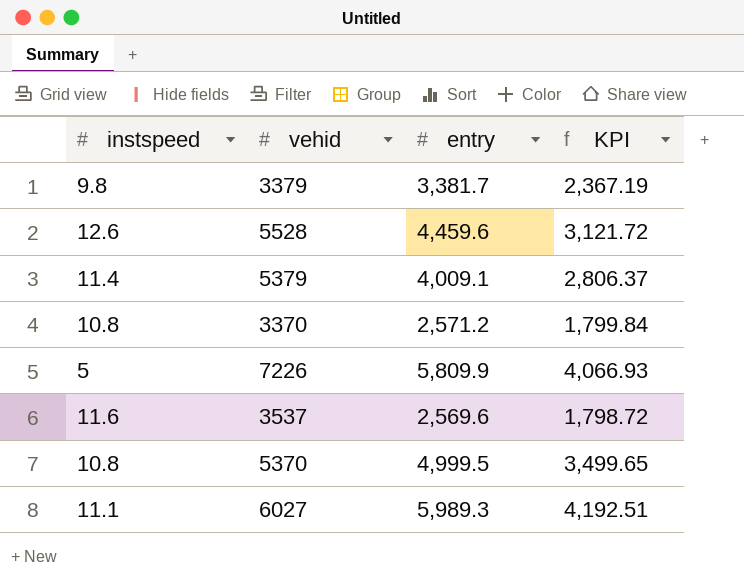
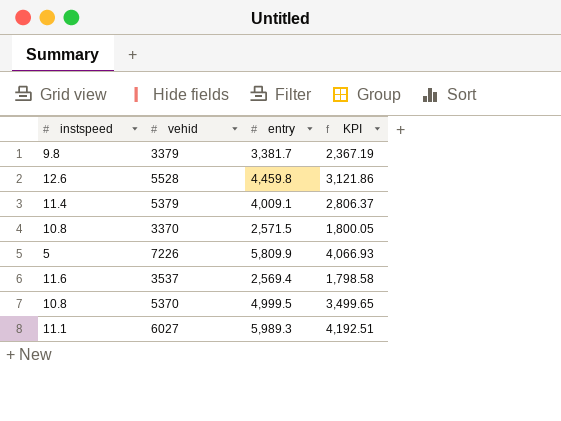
5528 | entry: 4,459.6 -> 4,459.8
5528 | KPI: 3,121.72 -> 3,121.86
3370 | entry: 2,571.2 -> 2,571.5
3370 | KPI: 1,799.84 -> 1,800.05
3537 | entry: 2,569.6 -> 2,569.4
3537 | KPI: 1,798.72 -> 1,798.58

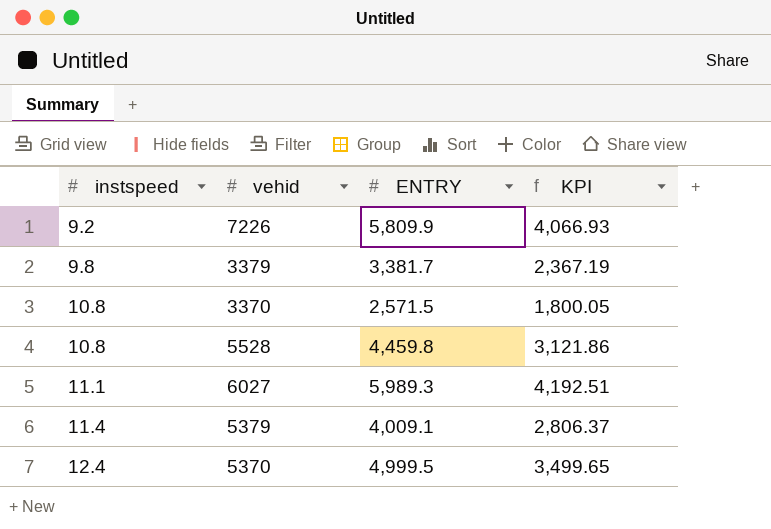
row order: none -> instspeed ascending
column name: entry -> ENTRY
row 3537: 11.6 | 2,569.4 | 1,798.58 -> none
7226 | instspeed: 5 -> 9.2
5528 | instspeed: 12.6 -> 10.8
5370 | instspeed: 10.8 -> 12.4

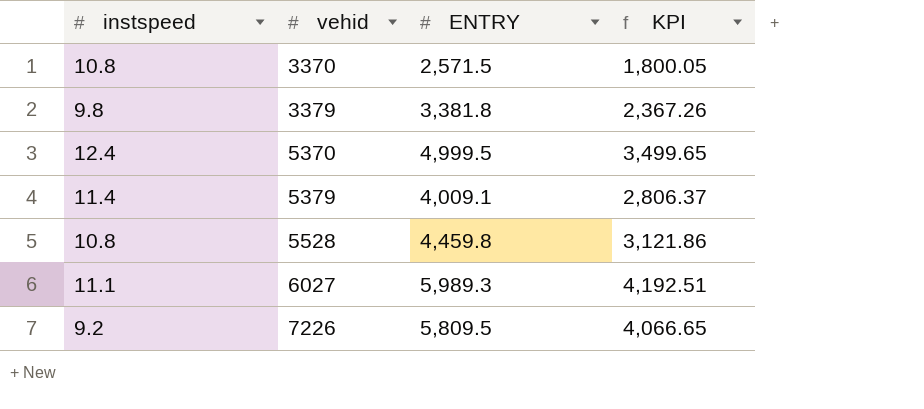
row order: instspeed ascending -> vehid ascending
3379 | ENTRY: 3,381.7 -> 3,381.8
3379 | KPI: 2,367.19 -> 2,367.26
7226 | ENTRY: 5,809.9 -> 5,809.5
7226 | KPI: 4,066.93 -> 4,066.65

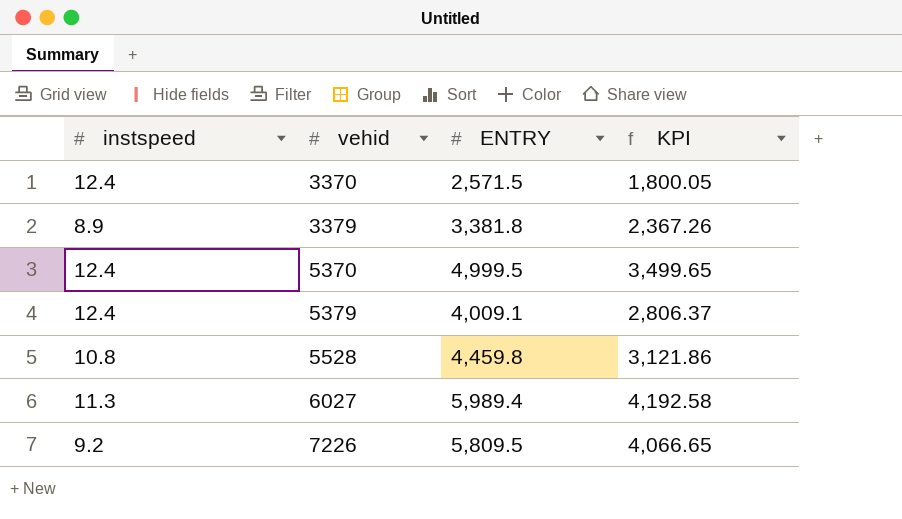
3370 | instspeed: 10.8 -> 12.4
3379 | instspeed: 9.8 -> 8.9
5379 | instspeed: 11.4 -> 12.4
6027 | instspeed: 11.1 -> 11.3
6027 | ENTRY: 5,989.3 -> 5,989.4
6027 | KPI: 4,192.51 -> 4,192.58

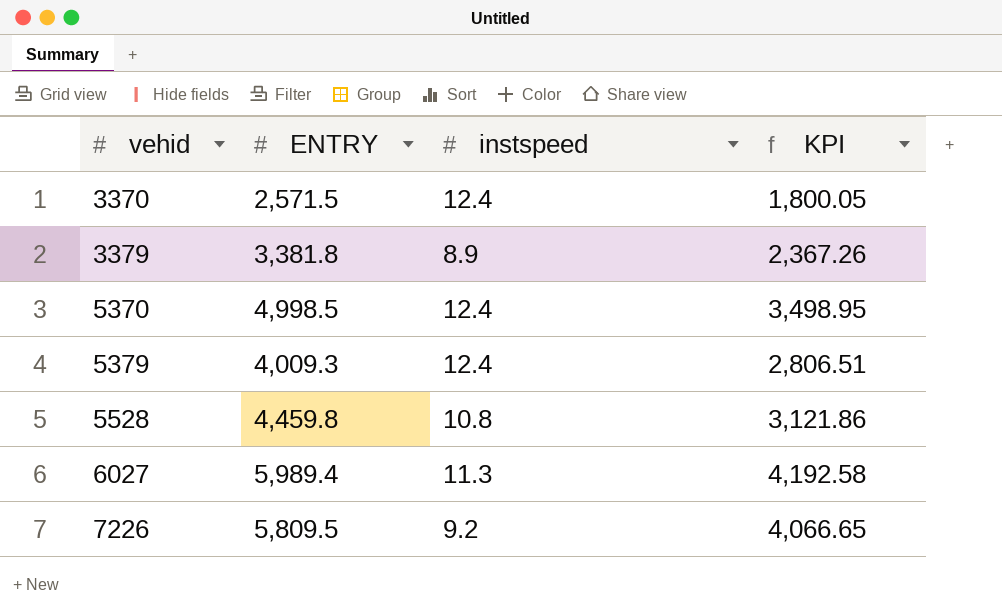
column instspeed | position: 1 -> 3
5370 | ENTRY: 4,999.5 -> 4,998.5
5370 | KPI: 3,499.65 -> 3,498.95
5379 | ENTRY: 4,009.1 -> 4,009.3
5379 | KPI: 2,806.37 -> 2,806.51

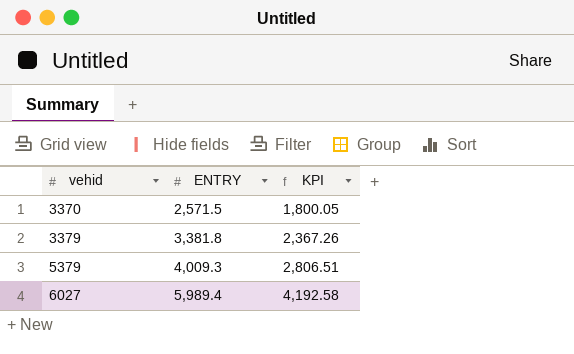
column instspeed | position: 3 -> none
row 5370: 4,998.5 | 12.4 | 3,498.95 -> none
row 5528: 4,459.8 | 10.8 | 3,121.86 -> none
row 7226: 5,809.5 | 9.2 | 4,066.65 -> none

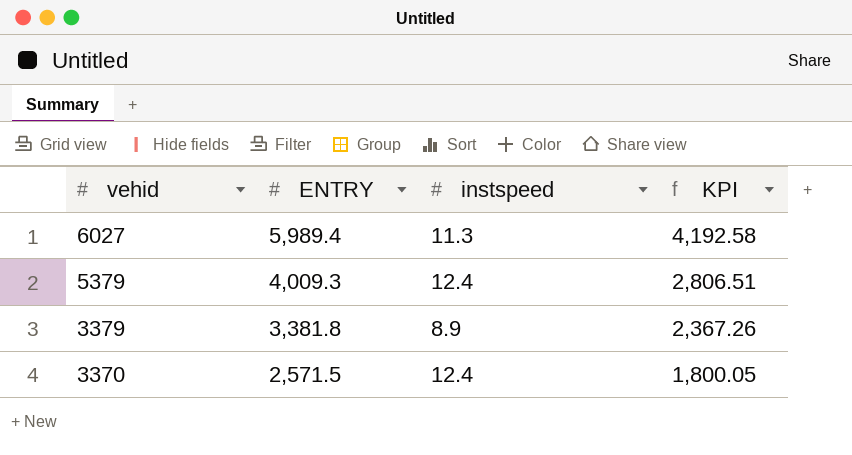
row order: vehid ascending -> vehid descending
column instspeed | position: none -> 3

